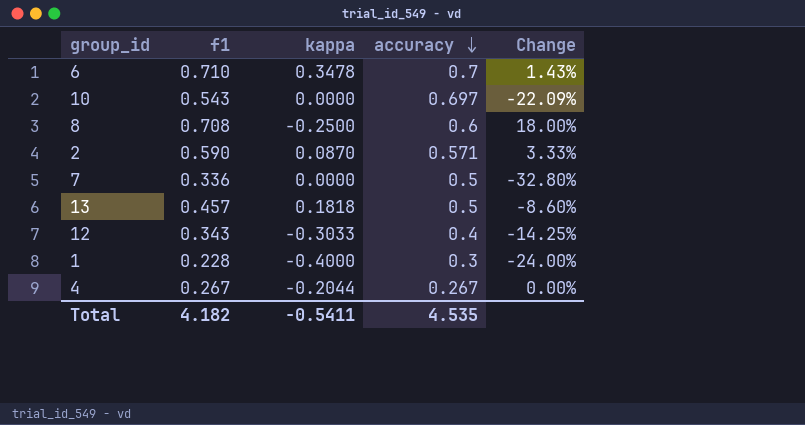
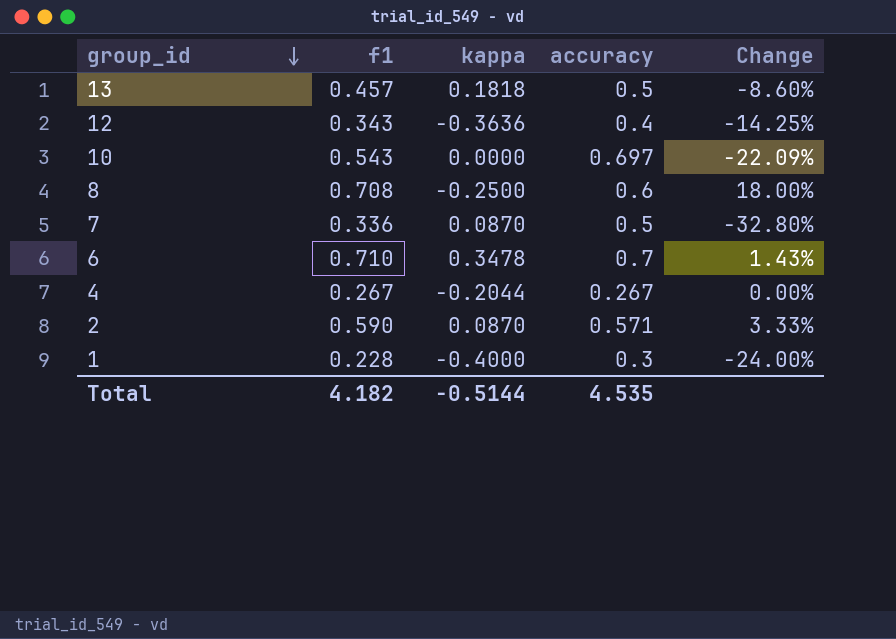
row order: accuracy descending -> group_id descending
12 | kappa: -0.3033 -> -0.3636
7 | kappa: 0.0000 -> 0.0870
Total | kappa: -0.5411 -> -0.5144

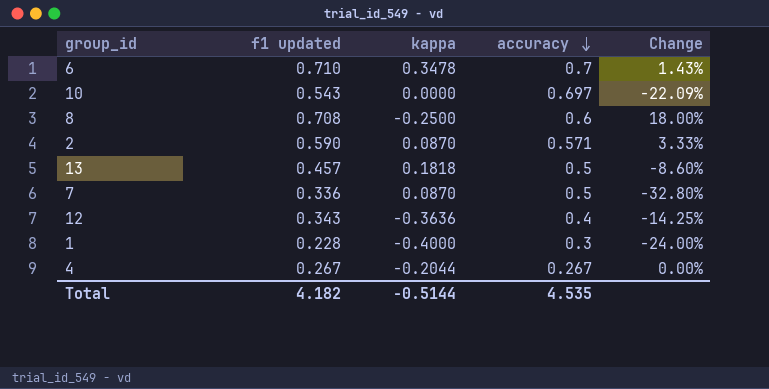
row order: group_id descending -> accuracy descending
column name: f1 -> f1 updated

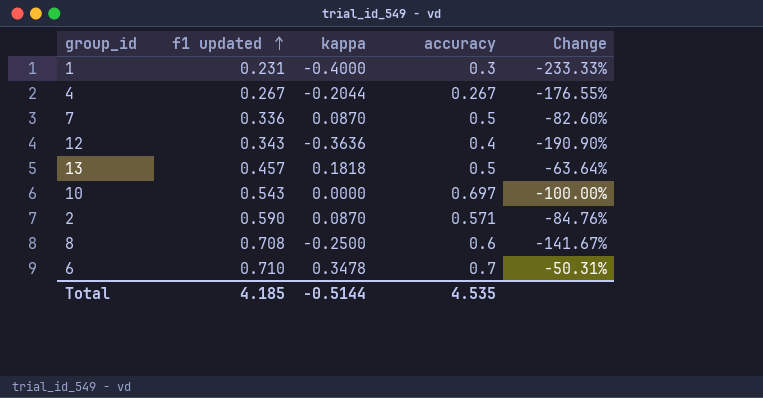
row order: accuracy descending -> f1 updated ascending
column Change | formula: ([f1 updated] - [accuracy]) / [accuracy] -> ([kappa] - [accuracy]) / [accuracy]
1 | f1 updated: 0.228 -> 0.231
Total | f1 updated: 4.182 -> 4.185

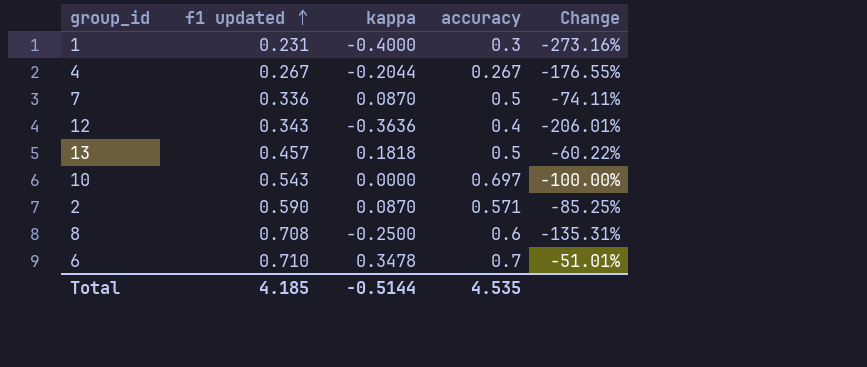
column Change | formula: ([kappa] - [accuracy]) / [accuracy] -> ([kappa] - [f1 updated]) / [f1 updated]

